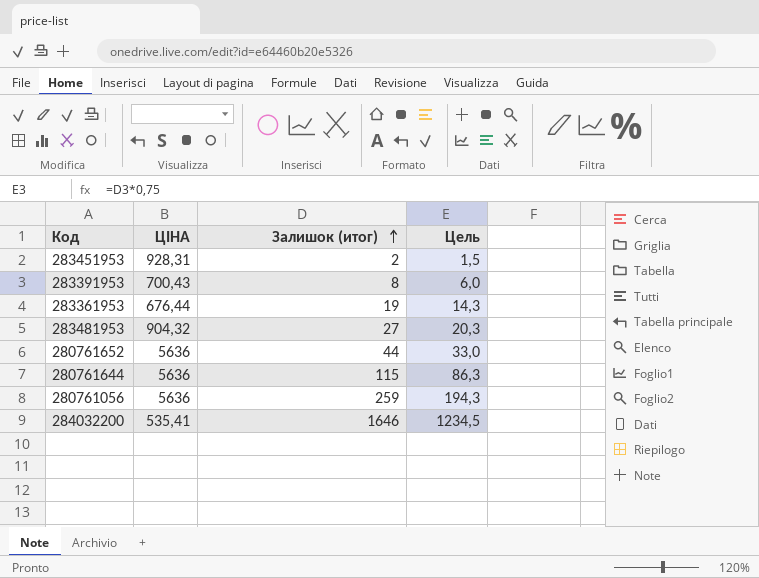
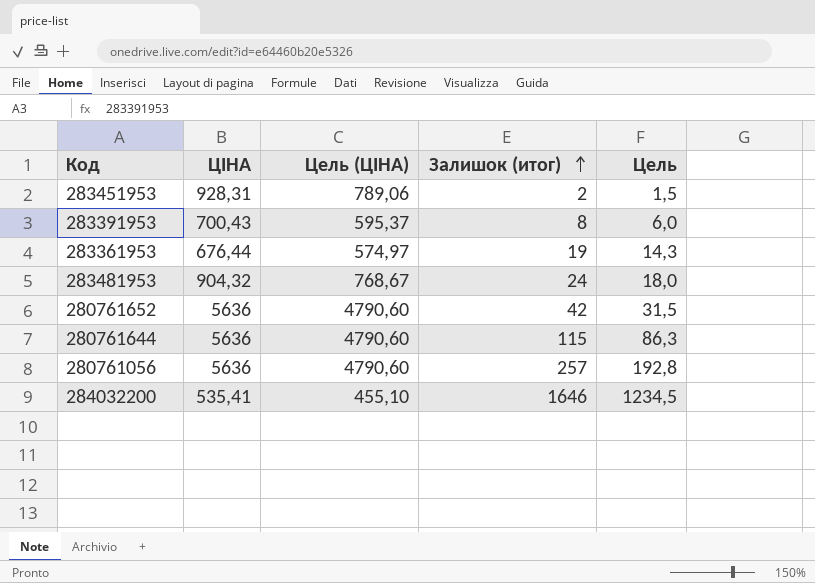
column Цель (ЦІНА) | formula: none -> [ЦІНА] * 0,85
283481953 | Залишок (итог): 27 -> 24
283481953 | Цель: 20,3 -> 18,0
280761652 | Залишок (итог): 44 -> 42
280761652 | Цель: 33,0 -> 31,5
280761056 | Залишок (итог): 259 -> 257
280761056 | Цель: 194,3 -> 192,8

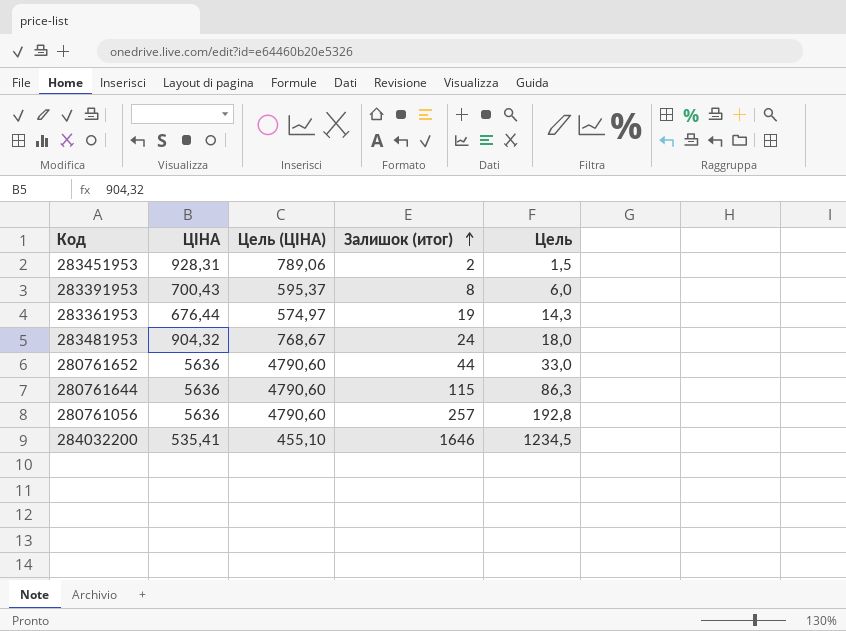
280761652 | Залишок (итог): 42 -> 44
280761652 | Цель: 31,5 -> 33,0

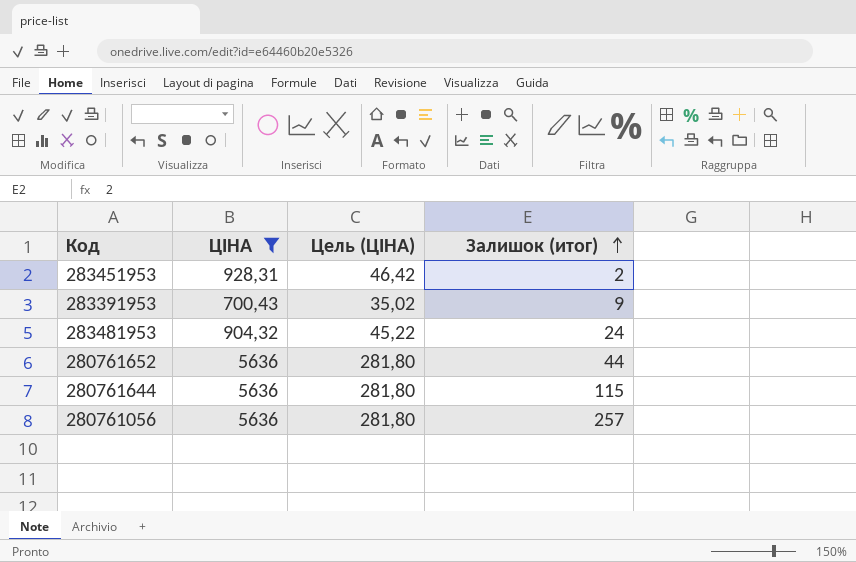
filter: none -> ЦІНА >= 700,43
column Цель | formula: [Залишок (итог)] * 0,75 -> none
column Цель (ЦІНА) | formula: [ЦІНА] * 0,85 -> [ЦІНА] * 0,05
283391953 | Залишок (итог): 8 -> 9

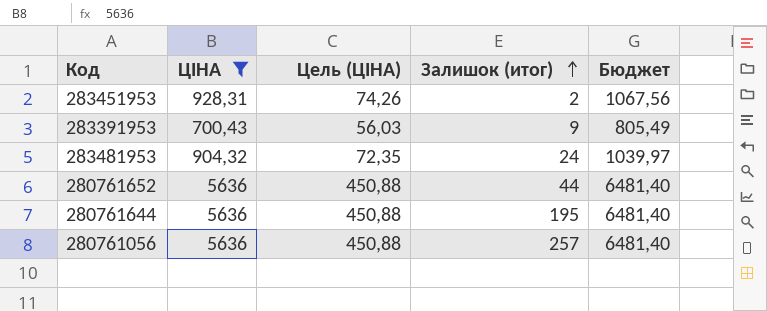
column Цель (ЦІНА) | formula: [ЦІНА] * 0,05 -> [ЦІНА] * 0,08
column Бюджет | formula: none -> [ЦІНА] * 1,15
280761644 | Залишок (итог): 115 -> 195

